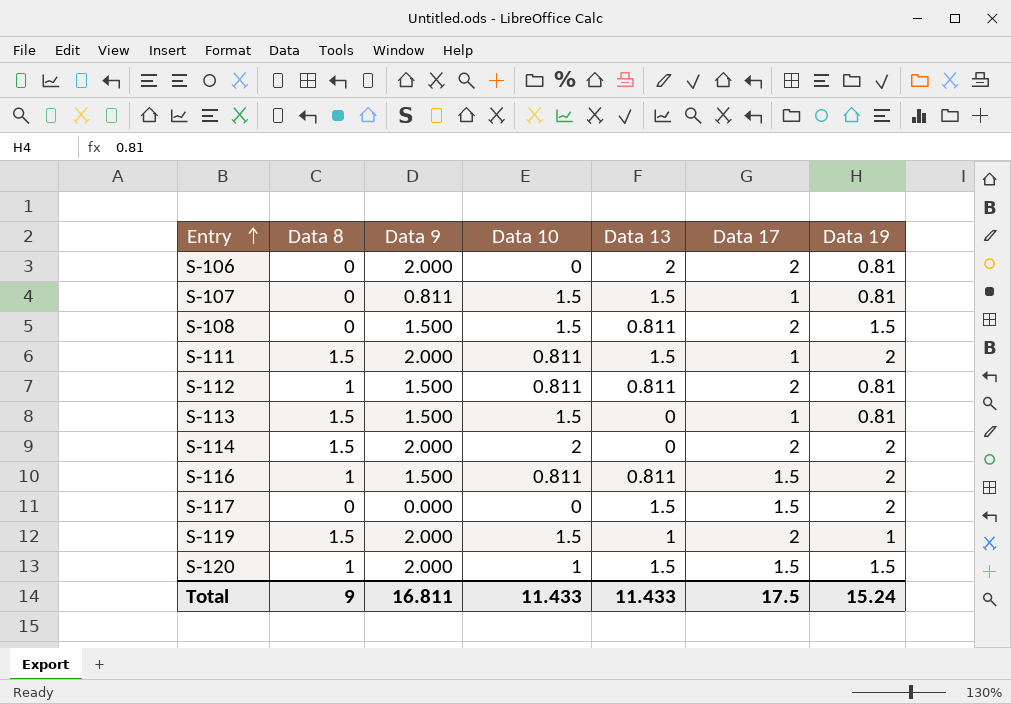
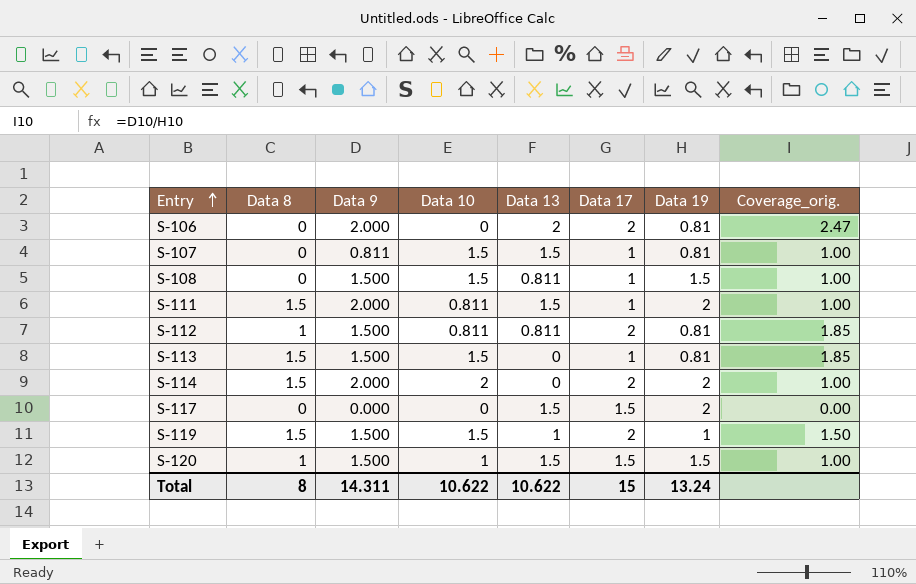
column Coverage_orig. | formula: none -> [Data 9] / [Data 19]
row S-116: 1 | 1.500 | 0.811 | 0.811 | 1.5 | 2 -> none
S-108 | Data 17: 2 -> 1
S-119 | Data 9: 2.000 -> 1.500
S-120 | Data 9: 2.000 -> 1.500
Total | Data 8: 9 -> 8
Total | Data 9: 16.811 -> 14.311
Total | Data 10: 11.433 -> 10.622
Total | Data 13: 11.433 -> 10.622
Total | Data 17: 17.5 -> 15
Total | Data 19: 15.24 -> 13.24

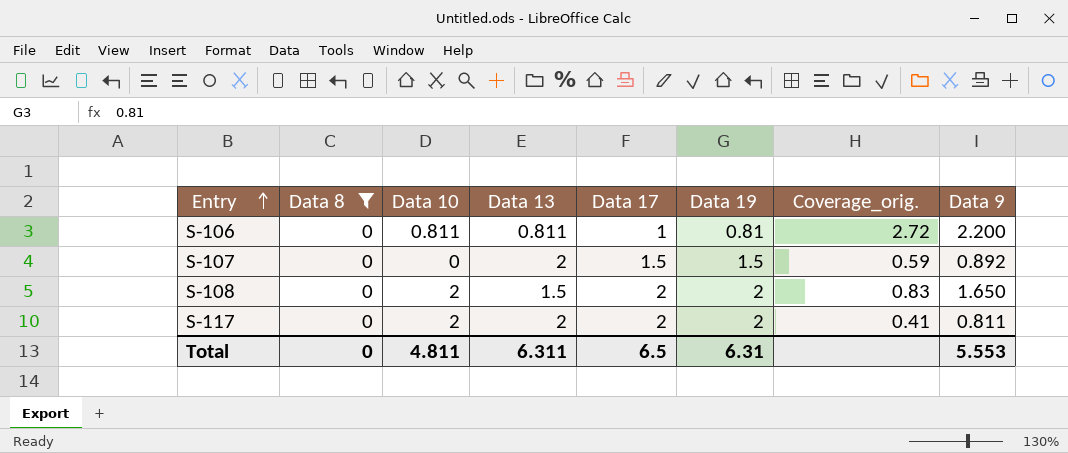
filter: none -> Data 8 = 0
column Data 9 | position: 3 -> 8
S-106 | Data 10: 0 -> 0.811
S-106 | Data 13: 2 -> 0.811
S-106 | Data 17: 2 -> 1
S-106 | Coverage_orig.: 2.47 -> 2.72
S-106 | Data 9: 2.000 -> 2.200
S-107 | Data 10: 1.5 -> 0
S-107 | Data 13: 1.5 -> 2
S-107 | Data 17: 1 -> 1.5
S-107 | Data 19: 0.81 -> 1.5
S-107 | Coverage_orig.: 1.00 -> 0.59
S-107 | Data 9: 0.811 -> 0.892
S-108 | Data 10: 1.5 -> 2
S-108 | Data 13: 0.811 -> 1.5
S-108 | Data 17: 1 -> 2
S-108 | Data 19: 1.5 -> 2
S-108 | Coverage_orig.: 1.00 -> 0.83
S-108 | Data 9: 1.500 -> 1.650
S-117 | Data 10: 0 -> 2
S-117 | Data 13: 1.5 -> 2
S-117 | Data 17: 1.5 -> 2
S-117 | Coverage_orig.: 0.00 -> 0.41
S-117 | Data 9: 0.000 -> 0.811
Total | Data 8: 8 -> 0
Total | Data 10: 10.622 -> 4.811
Total | Data 13: 10.622 -> 6.311
Total | Data 17: 15 -> 6.5
Total | Data 19: 13.24 -> 6.31
Total | Data 9: 14.311 -> 5.553

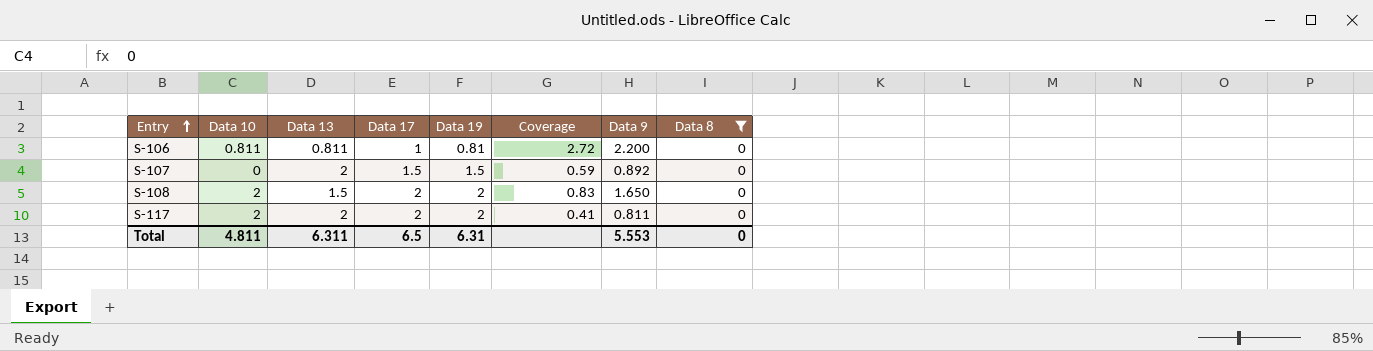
column name: Coverage_orig. -> Coverage
column Data 8 | position: 2 -> 8

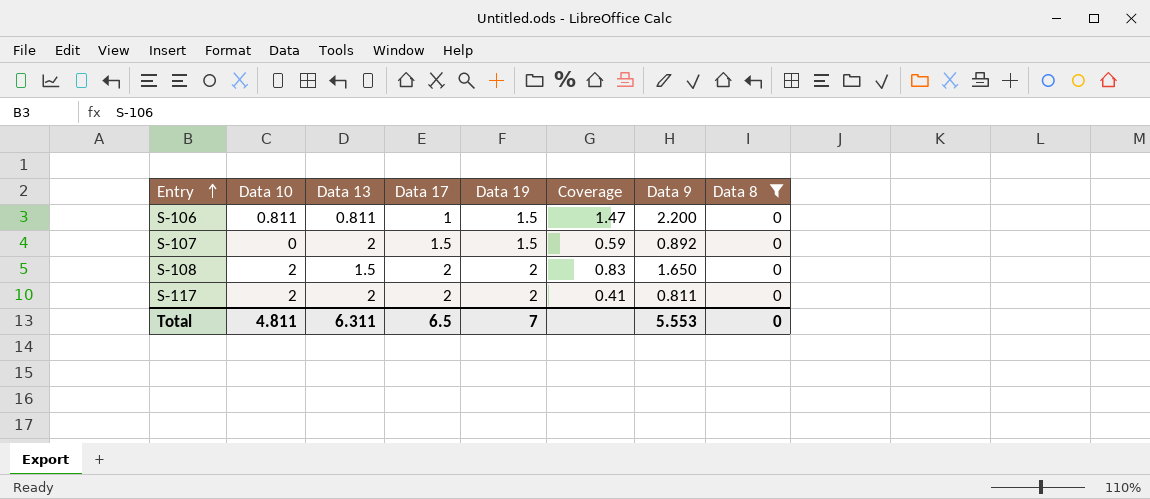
S-106 | Data 19: 0.81 -> 1.5
S-106 | Coverage: 2.72 -> 1.47
Total | Data 19: 6.31 -> 7

